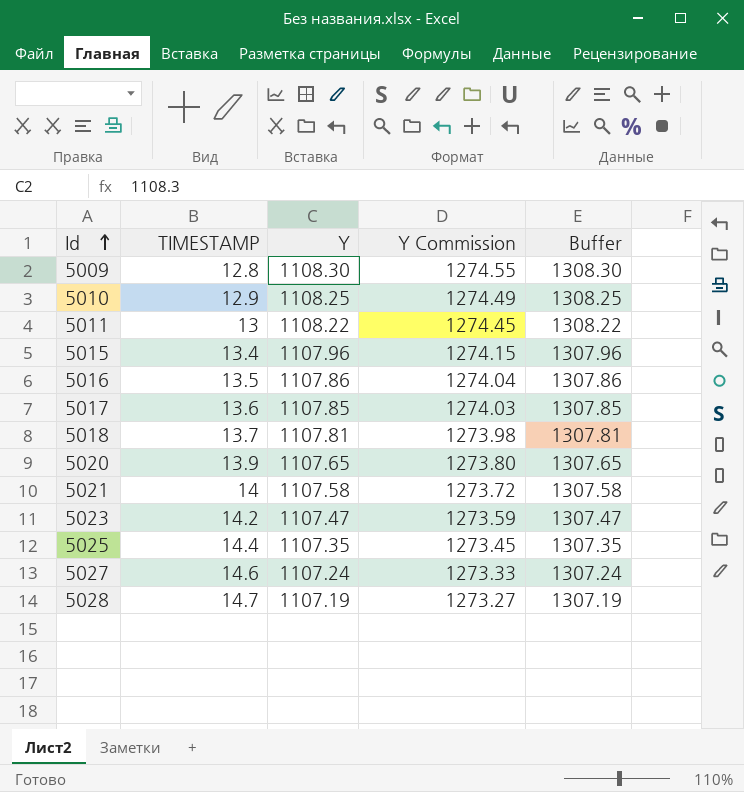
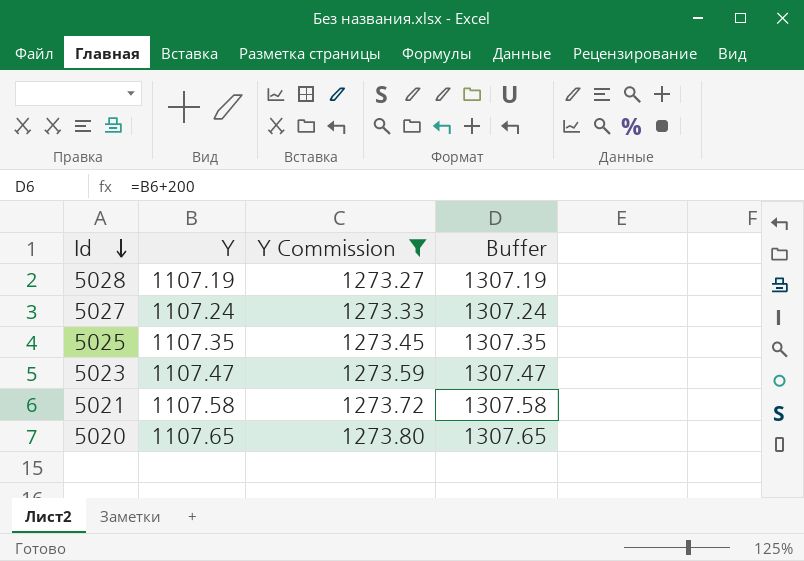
filter: none -> Y Commission <= 1273.80
row order: Id ascending -> Id descending
column TIMESTAMP | position: 2 -> none

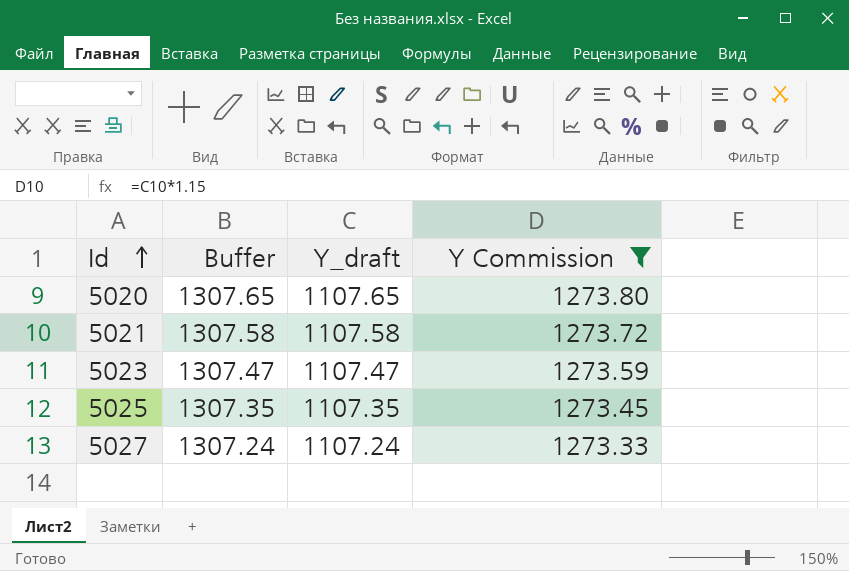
row order: Id descending -> Id ascending
column Buffer | position: 4 -> 2
column name: Y -> Y_draft
row 5028: 1107.19 | 1273.27 | 1307.19 -> none

